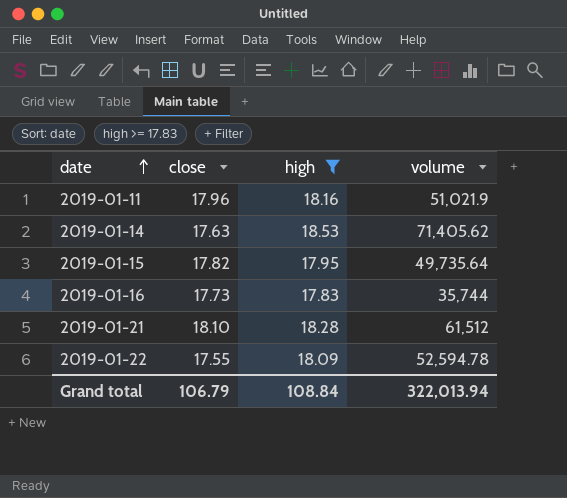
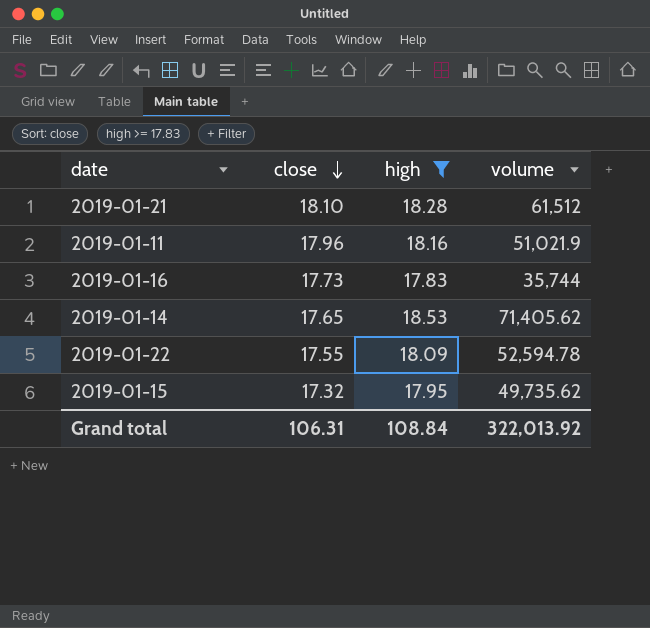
row order: date ascending -> close descending
2019-01-14 | close: 17.63 -> 17.65
2019-01-15 | close: 17.82 -> 17.32
2019-01-15 | volume: 49,735.64 -> 49,735.62
Grand total | close: 106.79 -> 106.31
Grand total | volume: 322,013.94 -> 322,013.92

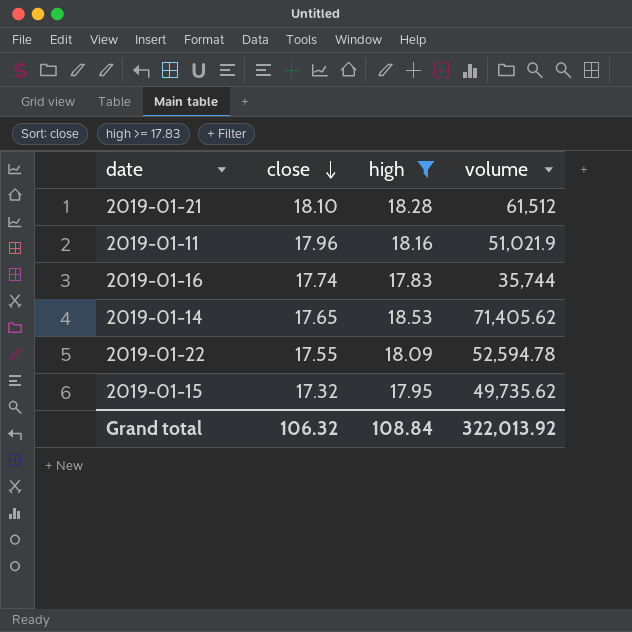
2019-01-16 | close: 17.73 -> 17.74
Grand total | close: 106.31 -> 106.32

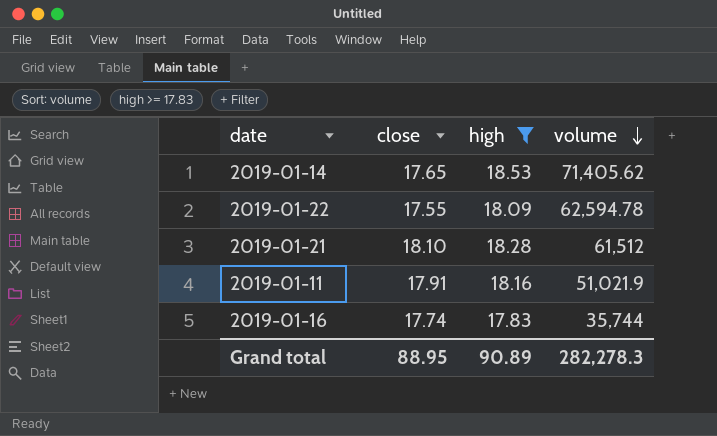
row order: close descending -> volume descending
row 2019-01-15: 17.32 | 17.95 | 49,735.62 -> none
2019-01-22 | volume: 52,594.78 -> 62,594.78
2019-01-11 | close: 17.96 -> 17.91
Grand total | close: 106.32 -> 88.95
Grand total | high: 108.84 -> 90.89
Grand total | volume: 322,013.92 -> 282,278.3

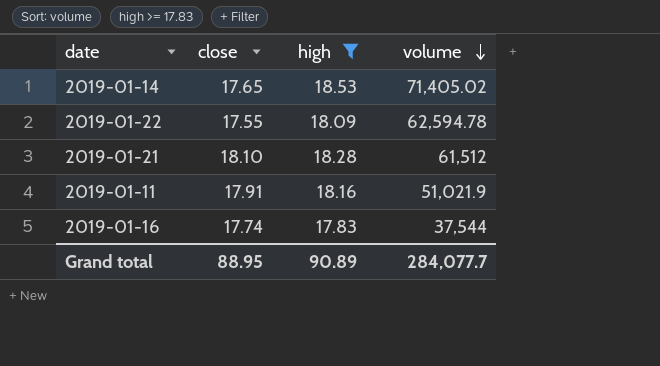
2019-01-14 | volume: 71,405.62 -> 71,405.02
2019-01-16 | volume: 35,744 -> 37,544
Grand total | volume: 282,278.3 -> 284,077.7

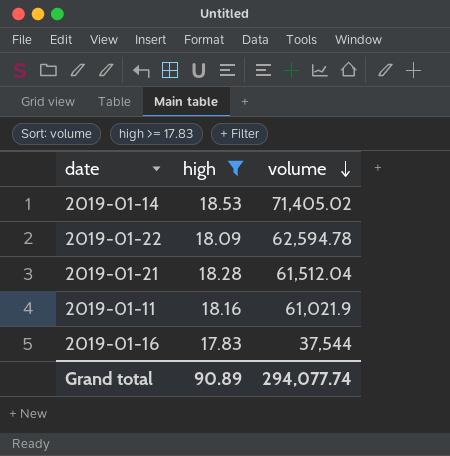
column close | position: 2 -> none
2019-01-21 | volume: 61,512 -> 61,512.04
2019-01-11 | volume: 51,021.9 -> 61,021.9
Grand total | volume: 284,077.7 -> 294,077.74

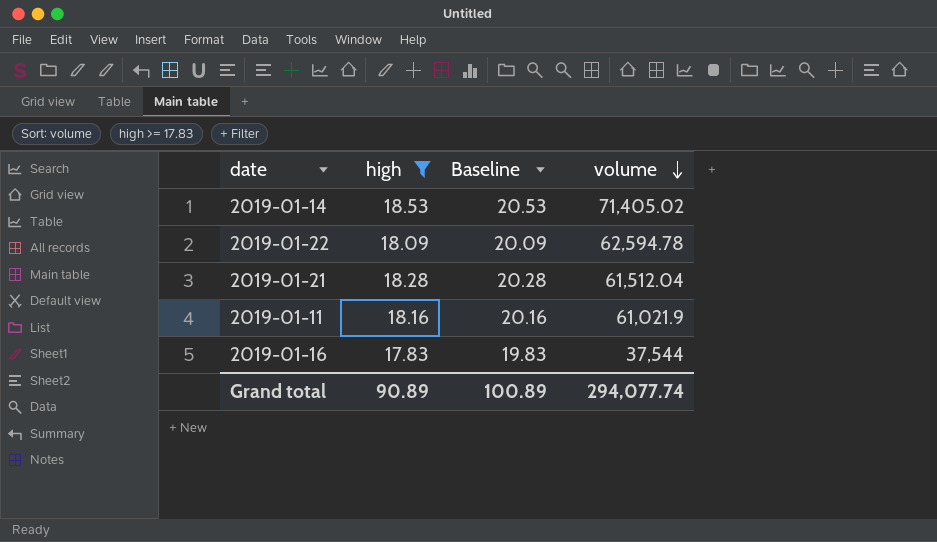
column Baseline | formula: none -> [high] + 2

